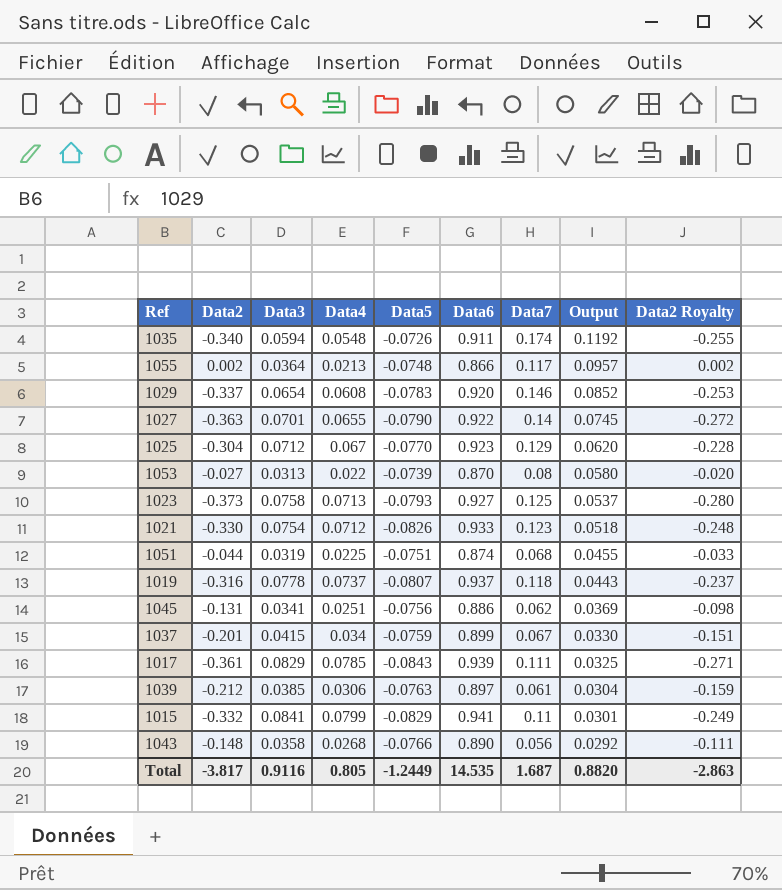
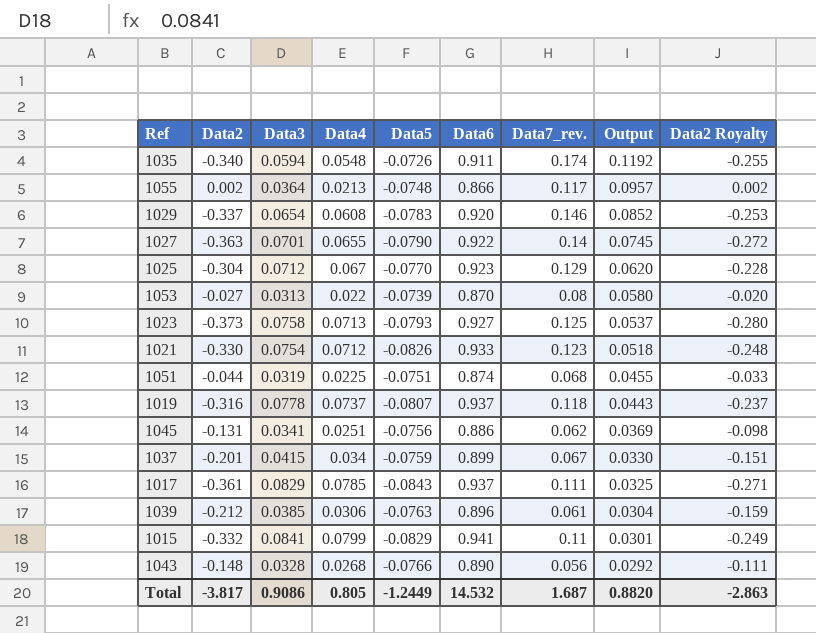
column name: Data7 -> Data7_rev.
1017 | Data6: 0.939 -> 0.937
1039 | Data6: 0.897 -> 0.896
1043 | Data3: 0.0358 -> 0.0328
Total | Data3: 0.9116 -> 0.9086
Total | Data6: 14.535 -> 14.532

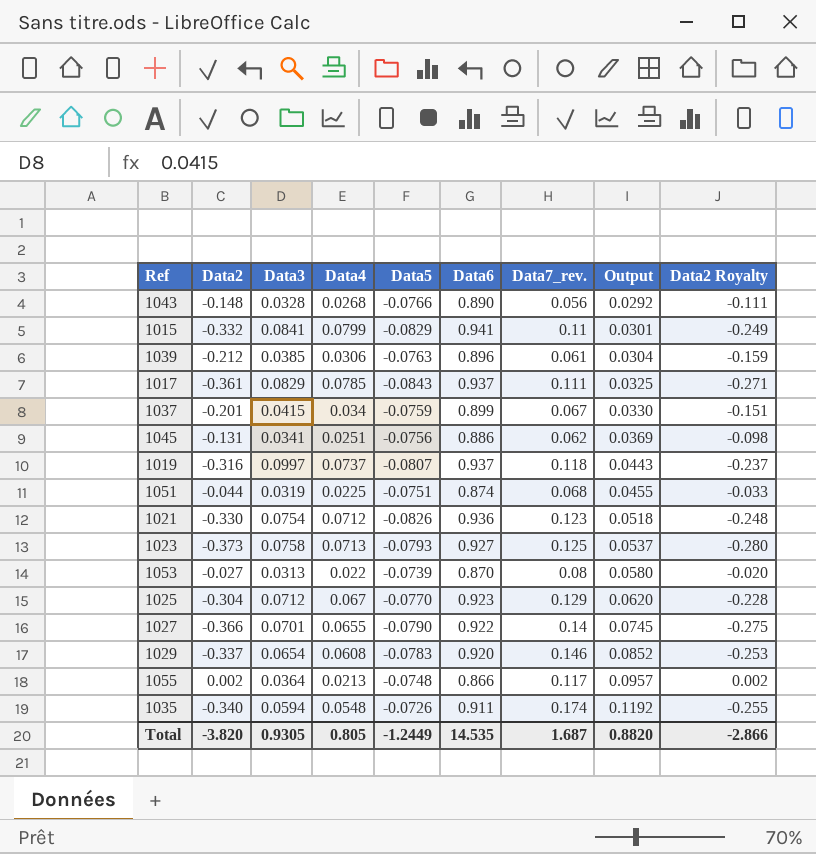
row order: Output descending -> Output ascending
1019 | Data3: 0.0778 -> 0.0997
1021 | Data6: 0.933 -> 0.936
1027 | Data2: -0.363 -> -0.366
1027 | Data2 Royalty: -0.272 -> -0.275
Total | Data2: -3.817 -> -3.820
Total | Data3: 0.9086 -> 0.9305
Total | Data6: 14.532 -> 14.535
Total | Data2 Royalty: -2.863 -> -2.866

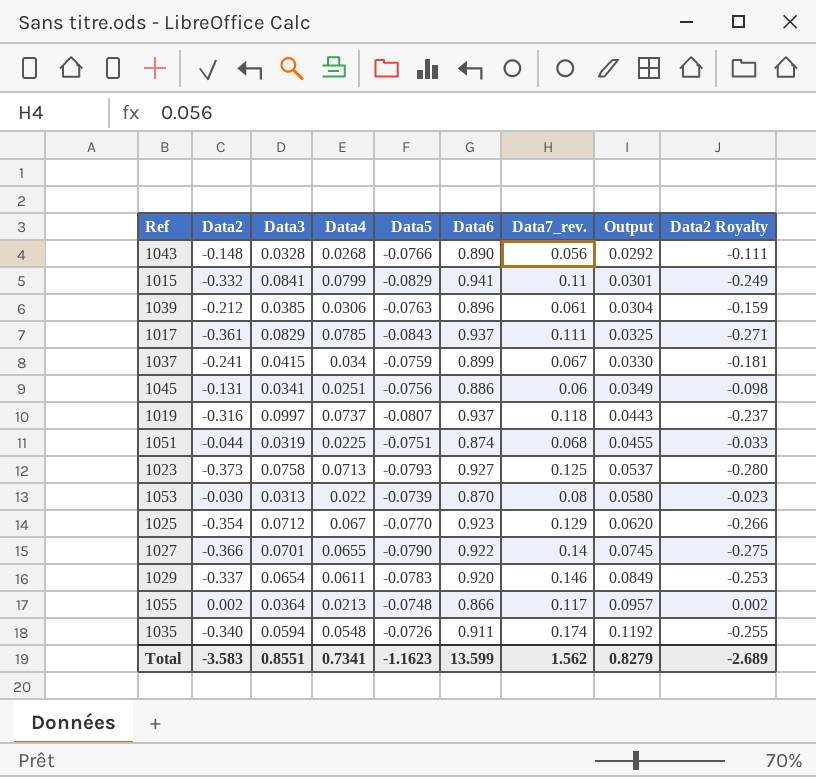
row 1021: -0.330 | 0.0754 | 0.0712 | -0.0826 | 0.936 | 0.123 | 0.0518 | -0.248 -> none
1037 | Data2: -0.201 -> -0.241
1037 | Data2 Royalty: -0.151 -> -0.181
1045 | Data7_rev.: 0.062 -> 0.06
1045 | Output: 0.0369 -> 0.0349
1053 | Data2: -0.027 -> -0.030
1053 | Data2 Royalty: -0.020 -> -0.023
1025 | Data2: -0.304 -> -0.354
1025 | Data2 Royalty: -0.228 -> -0.266
1029 | Data4: 0.0608 -> 0.0611
1029 | Output: 0.0852 -> 0.0849
Total | Data2: -3.820 -> -3.583
Total | Data3: 0.9305 -> 0.8551
Total | Data4: 0.805 -> 0.7341
Total | Data5: -1.2449 -> -1.1623
Total | Data6: 14.535 -> 13.599
Total | Data7_rev.: 1.687 -> 1.562
Total | Output: 0.8820 -> 0.8279
Total | Data2 Royalty: -2.866 -> -2.689

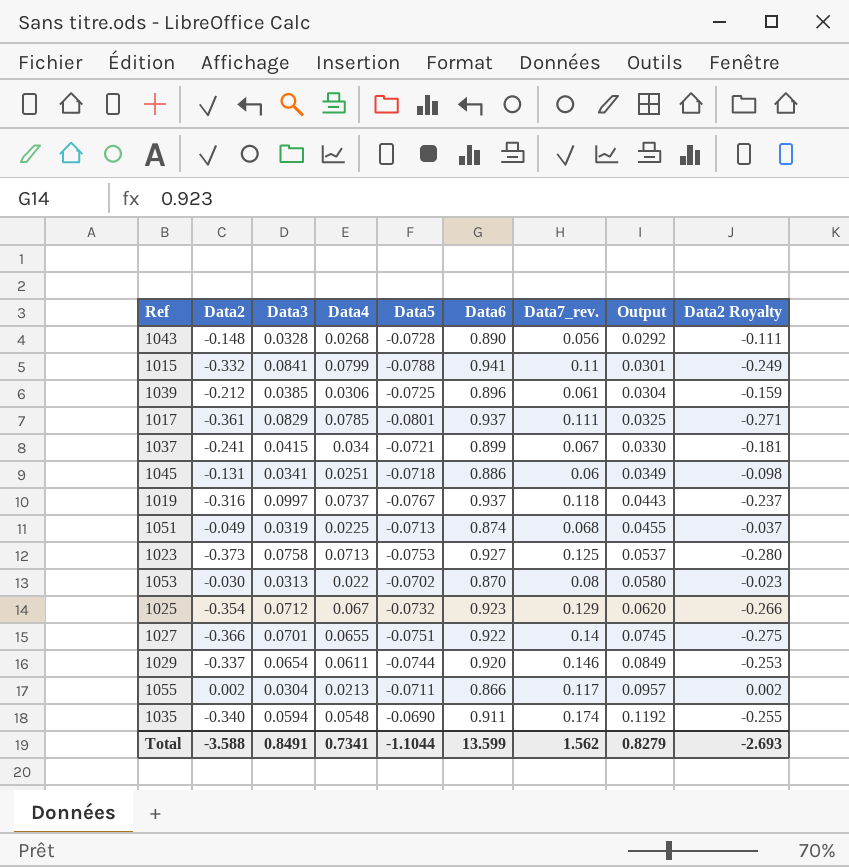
1043 | Data5: -0.0766 -> -0.0728
1015 | Data5: -0.0829 -> -0.0788
1039 | Data5: -0.0763 -> -0.0725
1017 | Data5: -0.0843 -> -0.0801
1037 | Data5: -0.0759 -> -0.0721
1045 | Data5: -0.0756 -> -0.0718
1019 | Data5: -0.0807 -> -0.0767
1051 | Data2: -0.044 -> -0.049
1051 | Data5: -0.0751 -> -0.0713
1051 | Data2 Royalty: -0.033 -> -0.037
1023 | Data5: -0.0793 -> -0.0753
1053 | Data5: -0.0739 -> -0.0702
1025 | Data5: -0.0770 -> -0.0732
1027 | Data5: -0.0790 -> -0.0751
1029 | Data5: -0.0783 -> -0.0744
1055 | Data3: 0.0364 -> 0.0304
1055 | Data5: -0.0748 -> -0.0711
1035 | Data5: -0.0726 -> -0.0690
Total | Data2: -3.583 -> -3.588
Total | Data3: 0.8551 -> 0.8491
Total | Data5: -1.1623 -> -1.1044
Total | Data2 Royalty: -2.689 -> -2.693

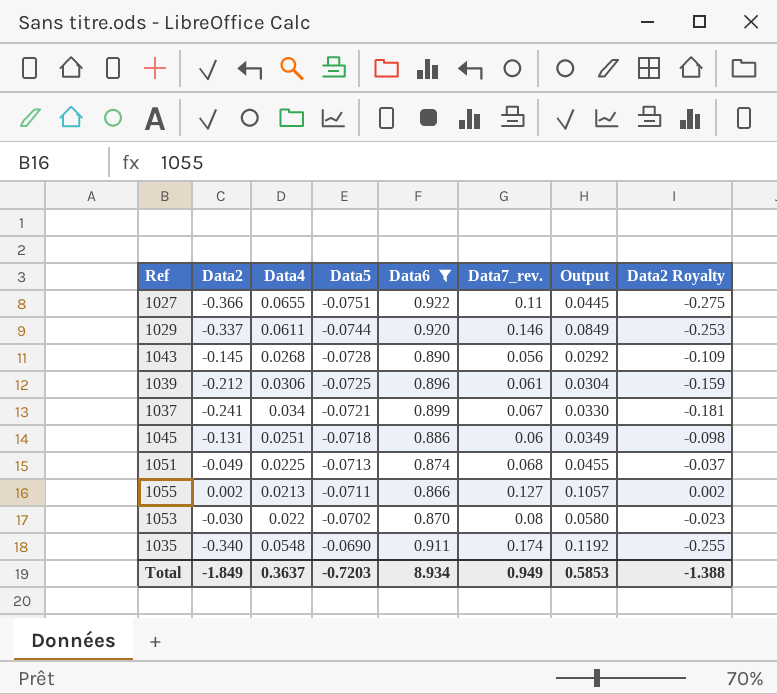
filter: none -> Data6 <= 0.922
row order: Output ascending -> Data5 ascending
column Data3 | position: 3 -> none
1027 | Data7_rev.: 0.14 -> 0.11
1027 | Output: 0.0745 -> 0.0445
1043 | Data2: -0.148 -> -0.145
1043 | Data2 Royalty: -0.111 -> -0.109
1055 | Data7_rev.: 0.117 -> 0.127
1055 | Output: 0.0957 -> 0.1057
Total | Data2: -3.588 -> -1.849
Total | Data4: 0.7341 -> 0.3637
Total | Data5: -1.1044 -> -0.7203
Total | Data6: 13.599 -> 8.934
Total | Data7_rev.: 1.562 -> 0.949
Total | Output: 0.8279 -> 0.5853
Total | Data2 Royalty: -2.693 -> -1.388

